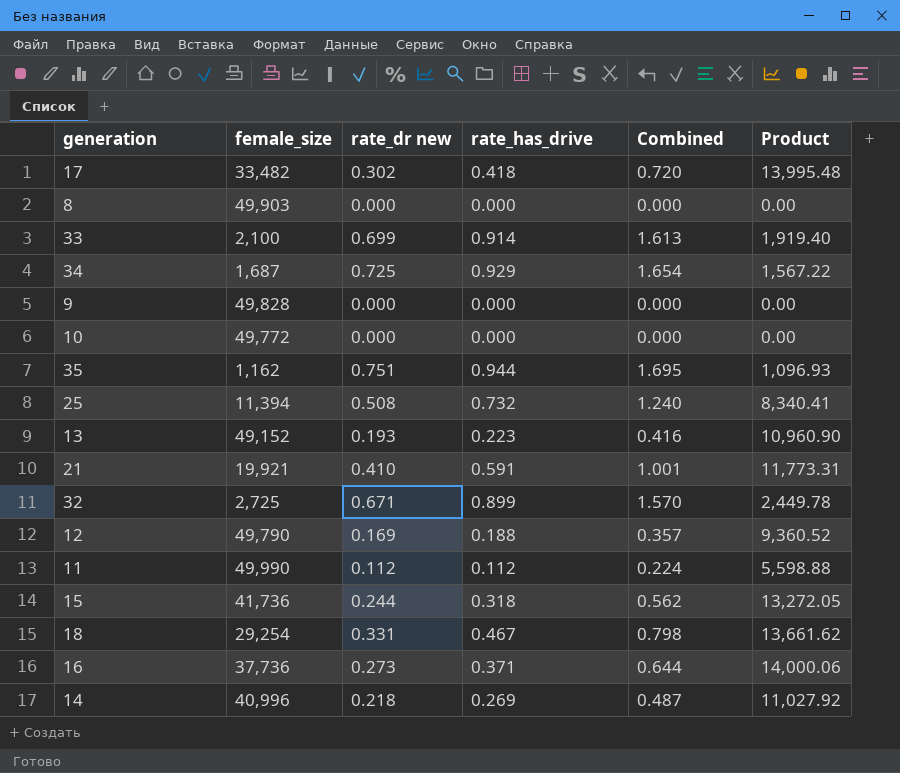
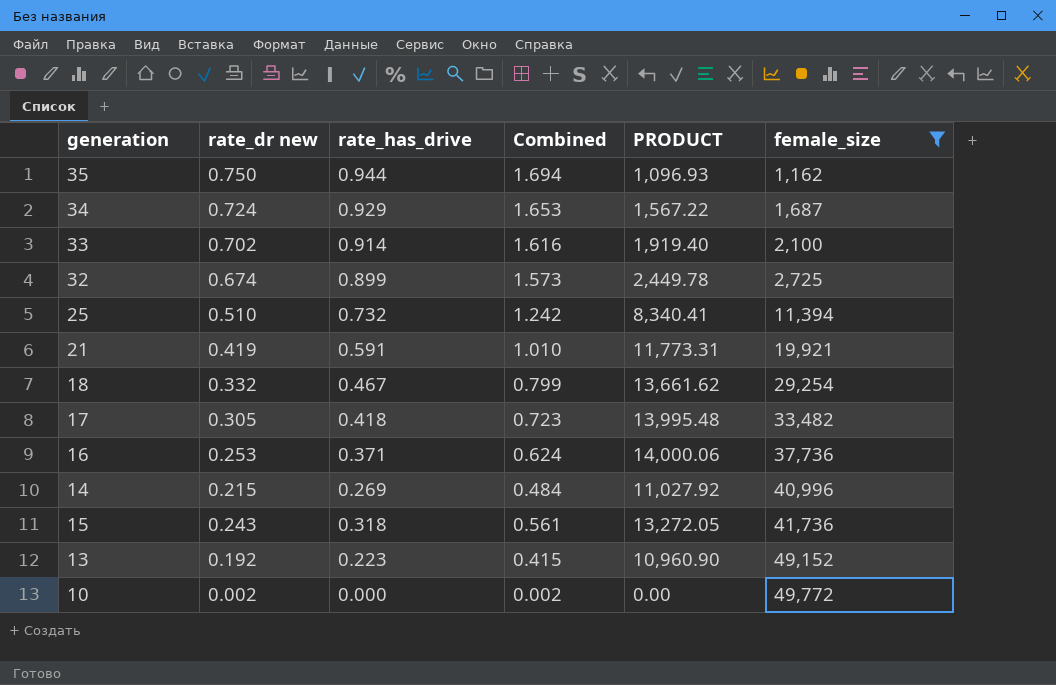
filter: none -> female_size <= 49,772
row order: none -> female_size ascending
column name: Product -> PRODUCT
column female_size | position: 2 -> 6
35 | rate_dr new: 0.751 -> 0.750
35 | Combined: 1.695 -> 1.694
34 | rate_dr new: 0.725 -> 0.724
34 | Combined: 1.654 -> 1.653
33 | rate_dr new: 0.699 -> 0.702
33 | Combined: 1.613 -> 1.616
32 | rate_dr new: 0.671 -> 0.674
32 | Combined: 1.570 -> 1.573
25 | rate_dr new: 0.508 -> 0.510
25 | Combined: 1.240 -> 1.242
21 | rate_dr new: 0.410 -> 0.419
21 | Combined: 1.001 -> 1.010
18 | rate_dr new: 0.331 -> 0.332
18 | Combined: 0.798 -> 0.799
17 | rate_dr new: 0.302 -> 0.305
17 | Combined: 0.720 -> 0.723
16 | rate_dr new: 0.273 -> 0.253
16 | Combined: 0.644 -> 0.624
14 | rate_dr new: 0.218 -> 0.215
14 | Combined: 0.487 -> 0.484
15 | rate_dr new: 0.244 -> 0.243
15 | Combined: 0.562 -> 0.561
13 | rate_dr new: 0.193 -> 0.192
13 | Combined: 0.416 -> 0.415
10 | rate_dr new: 0.000 -> 0.002
10 | Combined: 0.000 -> 0.002

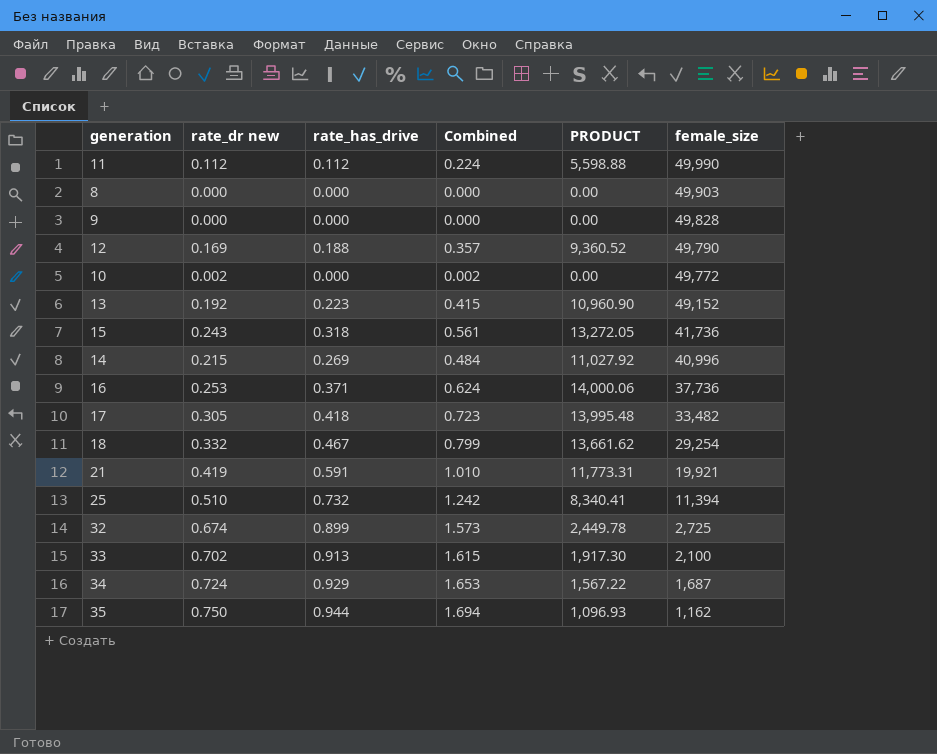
filter: female_size <= 49,772 -> none
row order: female_size ascending -> female_size descending
33 | rate_has_drive: 0.914 -> 0.913
33 | Combined: 1.616 -> 1.615
33 | PRODUCT: 1,919.40 -> 1,917.30

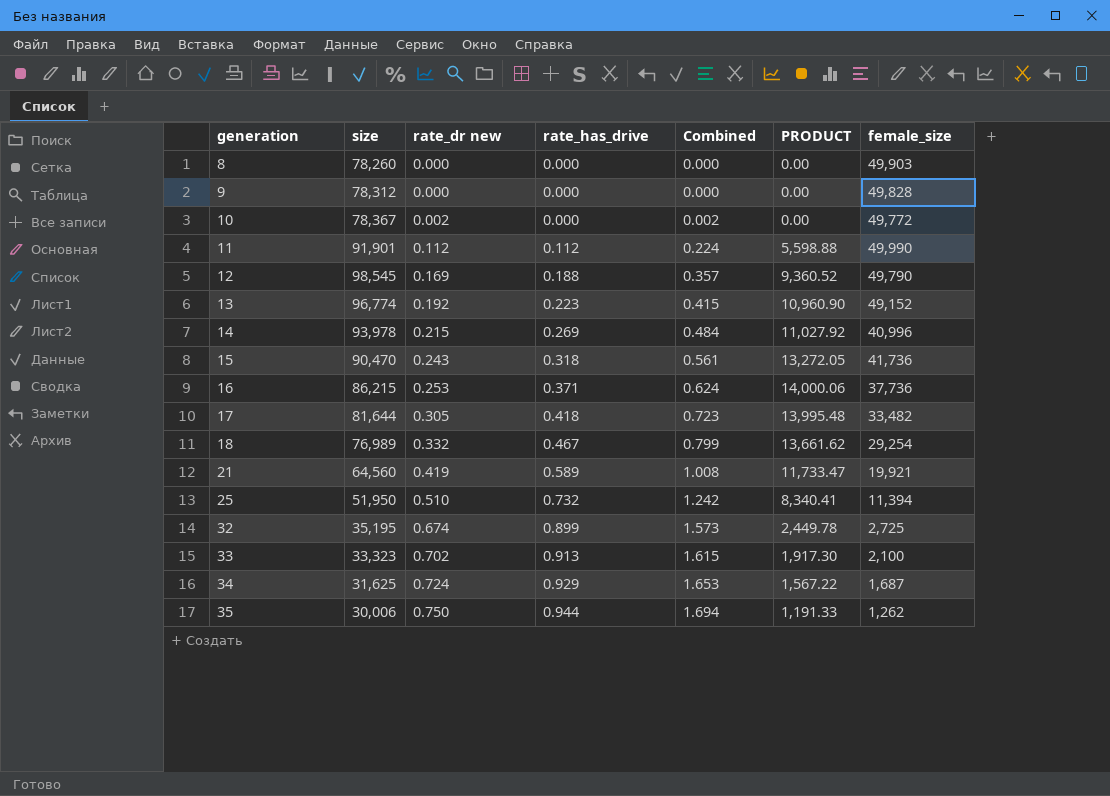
row order: female_size descending -> generation ascending
column size | position: none -> 2
21 | rate_has_drive: 0.591 -> 0.589
21 | Combined: 1.010 -> 1.008
21 | PRODUCT: 11,773.31 -> 11,733.47
35 | PRODUCT: 1,096.93 -> 1,191.33
35 | female_size: 1,162 -> 1,262

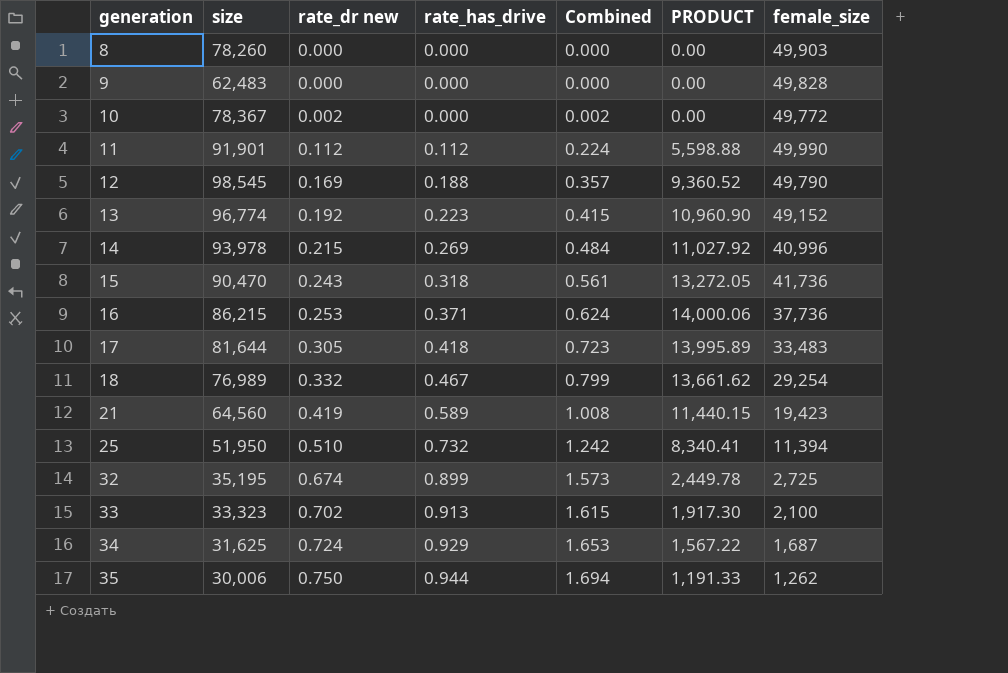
9 | size: 78,312 -> 62,483
17 | PRODUCT: 13,995.48 -> 13,995.89
17 | female_size: 33,482 -> 33,483
21 | PRODUCT: 11,733.47 -> 11,440.15
21 | female_size: 19,921 -> 19,423

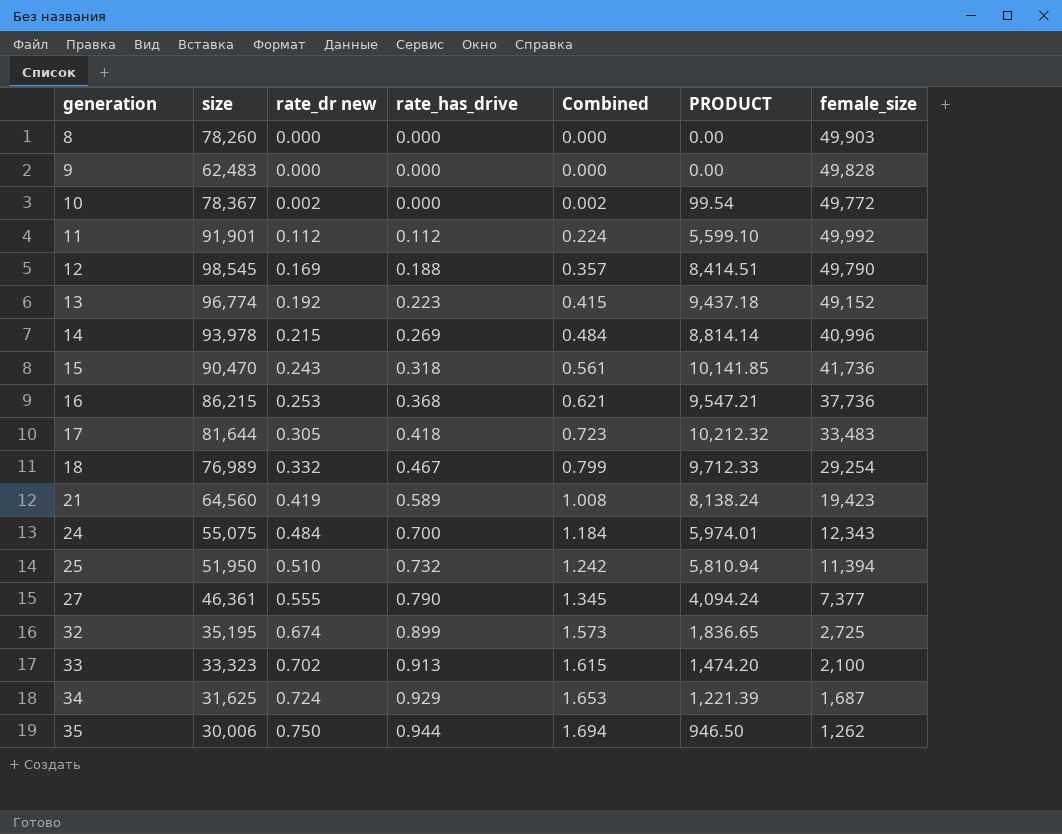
column PRODUCT | formula: [rate_has_drive] * [female_size] -> [rate_dr new] * [female_size]
11 | female_size: 49,990 -> 49,992
16 | rate_has_drive: 0.371 -> 0.368
16 | Combined: 0.624 -> 0.621
row 24: none -> 55,075 | 0.484 | 0.700 | 1.184 | 5,974.01 | 12,343
row 27: none -> 46,361 | 0.555 | 0.790 | 1.345 | 4,094.24 | 7,377

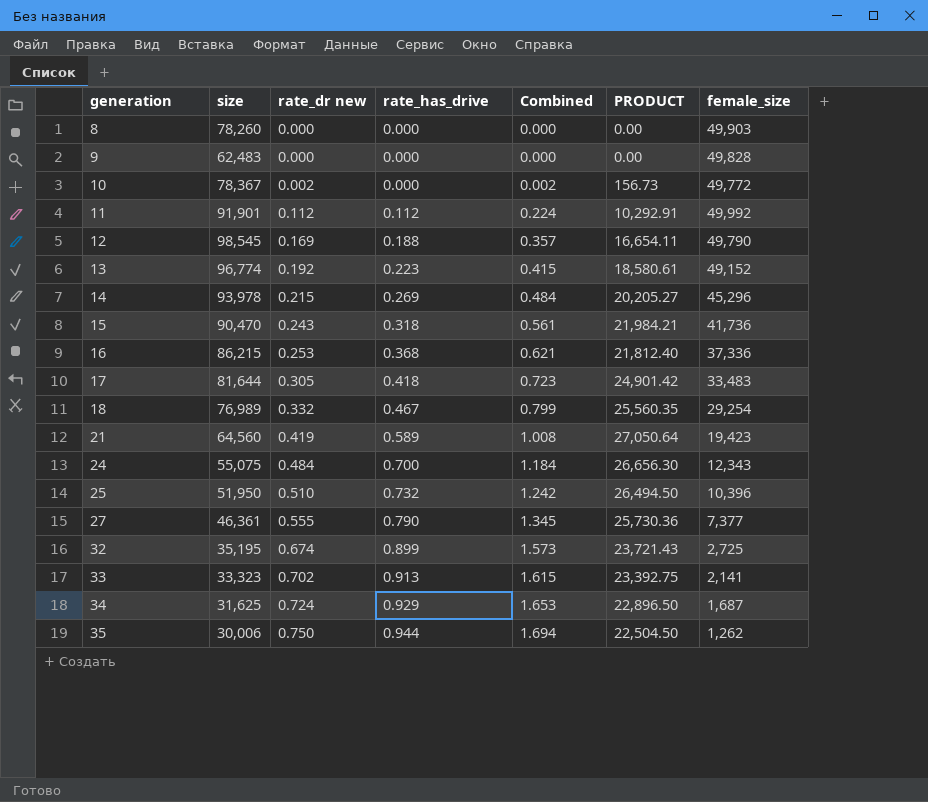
column PRODUCT | formula: [rate_dr new] * [female_size] -> [size] * [rate_dr new]
14 | female_size: 40,996 -> 45,296
16 | female_size: 37,736 -> 37,336
25 | female_size: 11,394 -> 10,396
33 | female_size: 2,100 -> 2,141

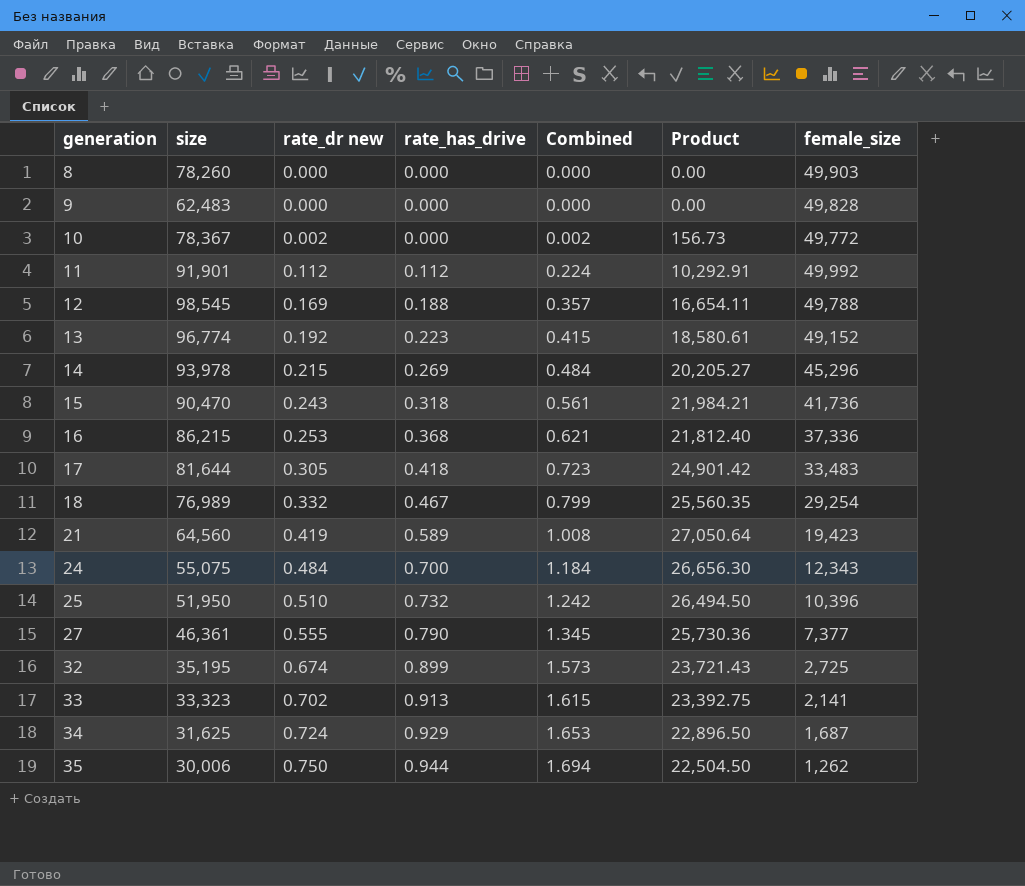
column name: PRODUCT -> Product
12 | female_size: 49,790 -> 49,788

